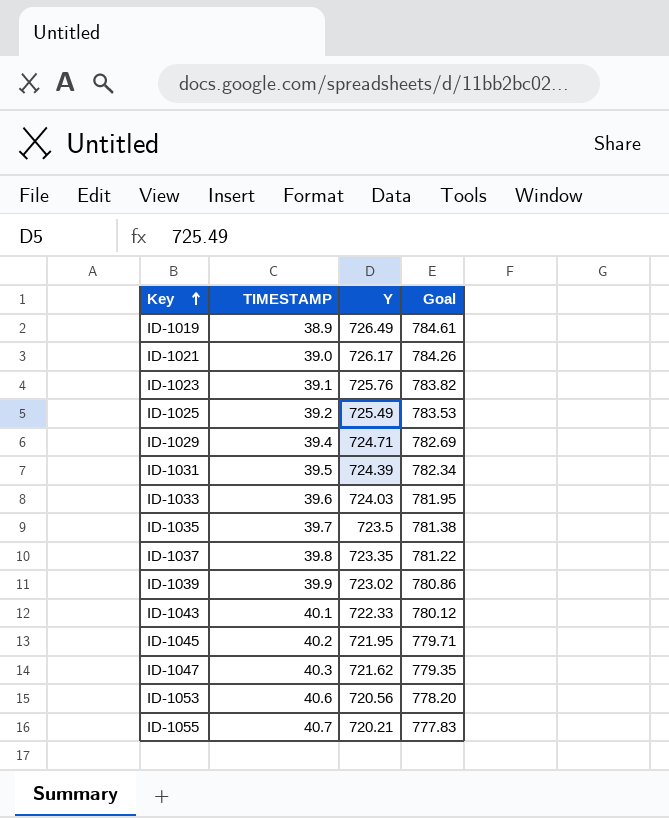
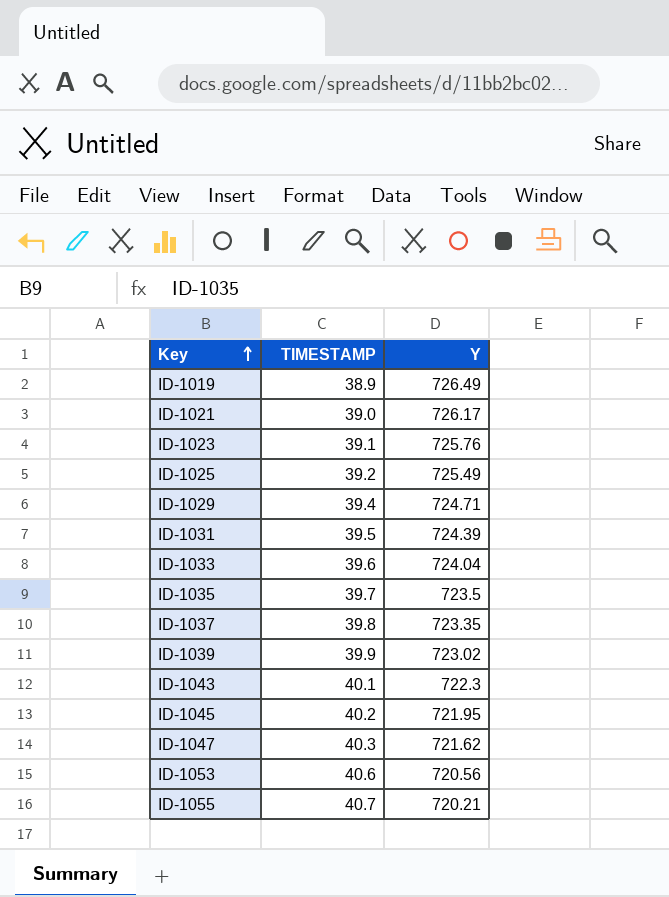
column Goal | formula: [Y] * 1.08 -> none
ID-1033 | Y: 724.03 -> 724.04
ID-1043 | Y: 722.33 -> 722.3

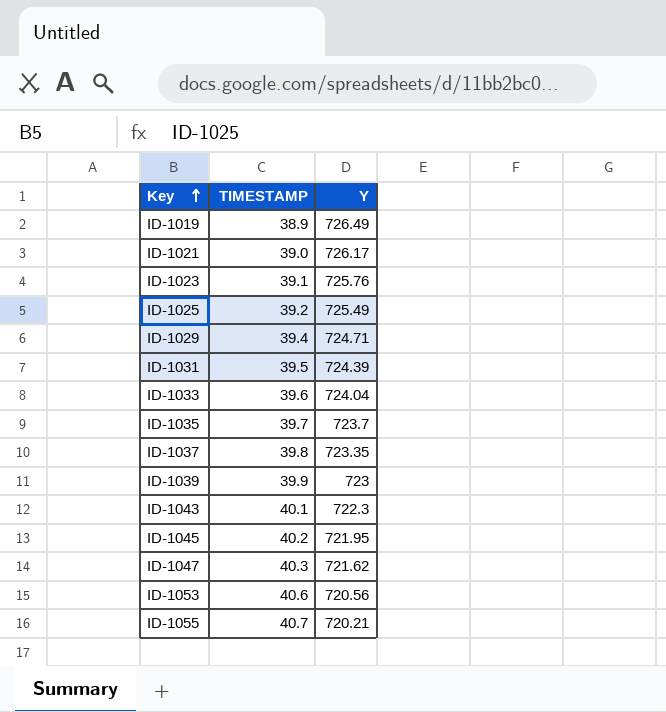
ID-1035 | Y: 723.5 -> 723.7
ID-1039 | Y: 723.02 -> 723

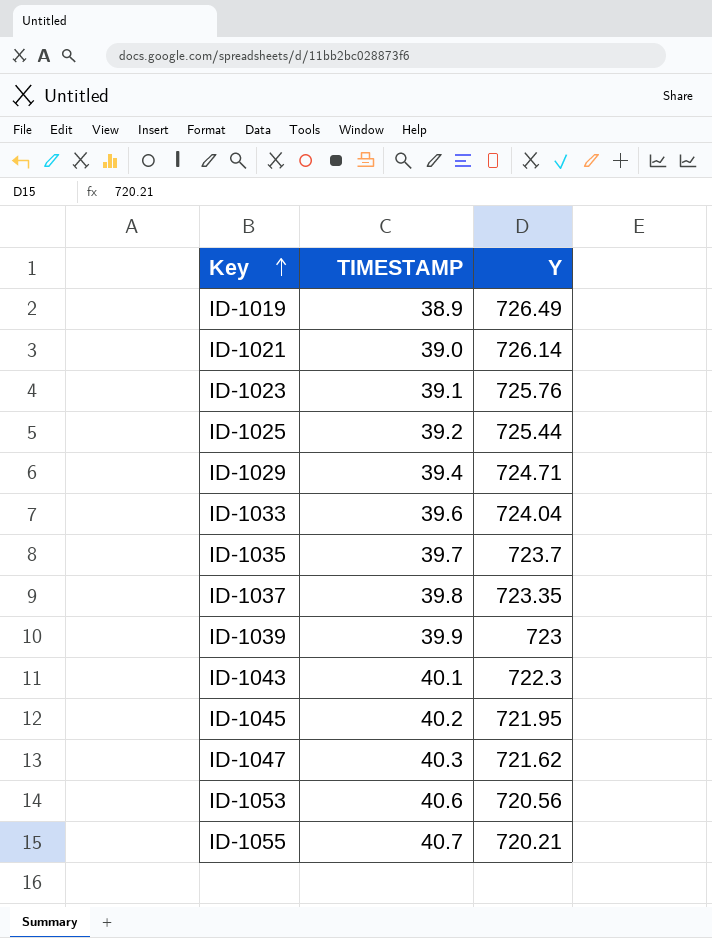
row ID-1031: 39.5 | 724.39 -> none
ID-1021 | Y: 726.17 -> 726.14
ID-1025 | Y: 725.49 -> 725.44

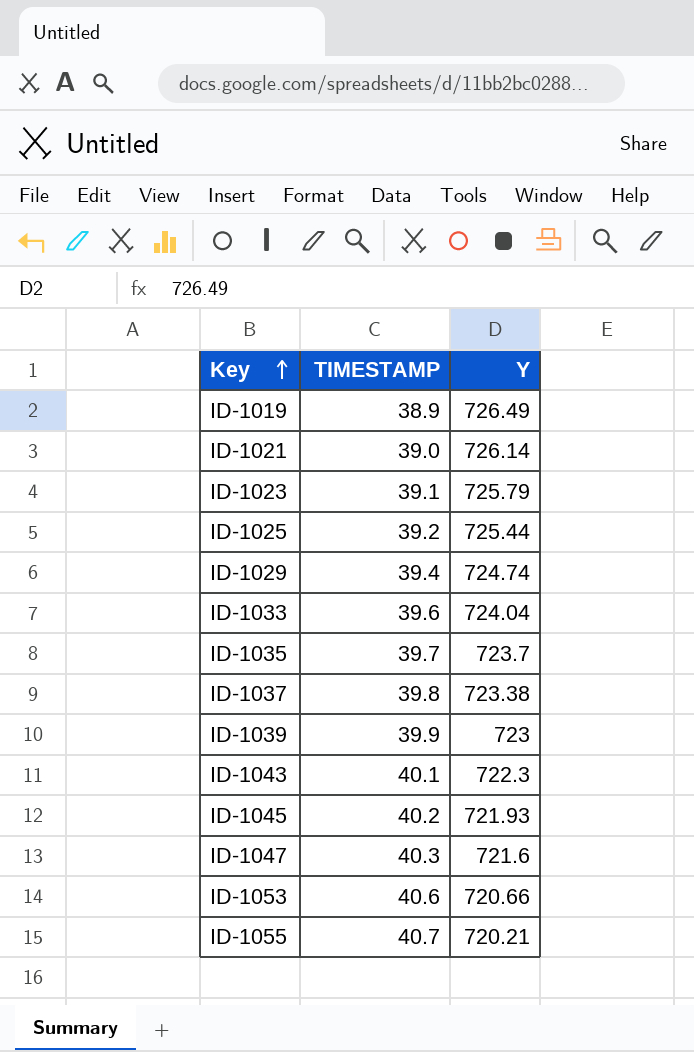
ID-1023 | Y: 725.76 -> 725.79
ID-1029 | Y: 724.71 -> 724.74
ID-1037 | Y: 723.35 -> 723.38
ID-1045 | Y: 721.95 -> 721.93
ID-1047 | Y: 721.62 -> 721.6
ID-1053 | Y: 720.56 -> 720.66

